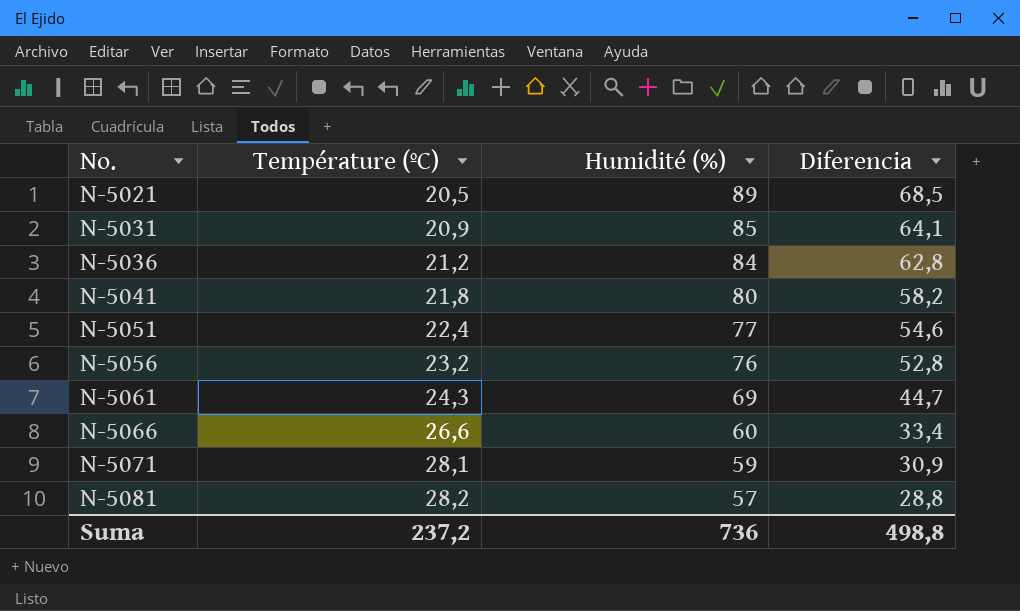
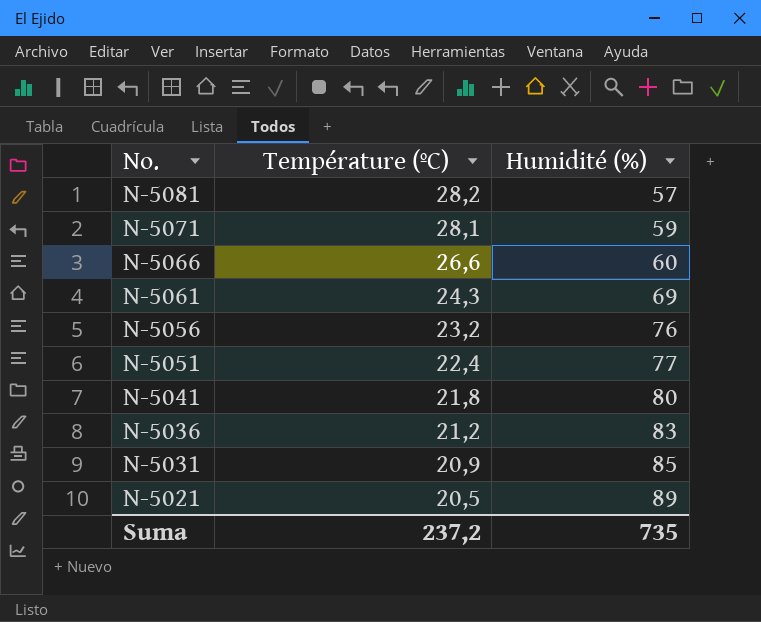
row order: No. ascending -> No. descending
column Diferencia | formula: [Humidité (%)] - [Température (ºC)] -> none
N-5036 | Humidité (%): 84 -> 83
Suma | Humidité (%): 736 -> 735

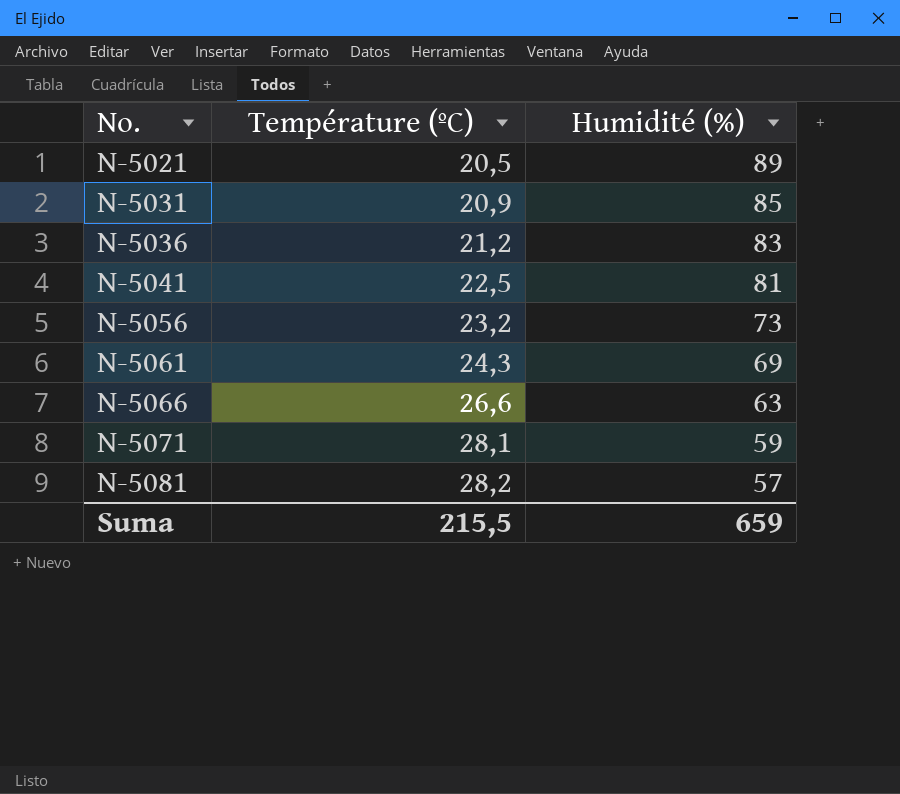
row order: No. descending -> No. ascending
row N-5051: 22,4 | 77 -> none
N-5041 | Température (ºC): 21,8 -> 22,5
N-5041 | Humidité (%): 80 -> 81
N-5056 | Humidité (%): 76 -> 73
N-5066 | Humidité (%): 60 -> 63
Suma | Température (ºC): 237,2 -> 215,5
Suma | Humidité (%): 735 -> 659

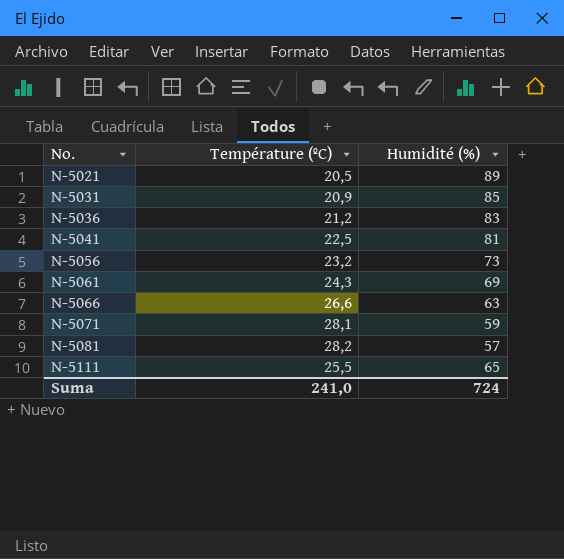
row N-5111: none -> 25,5 | 65
Suma | Température (ºC): 215,5 -> 241,0
Suma | Humidité (%): 659 -> 724

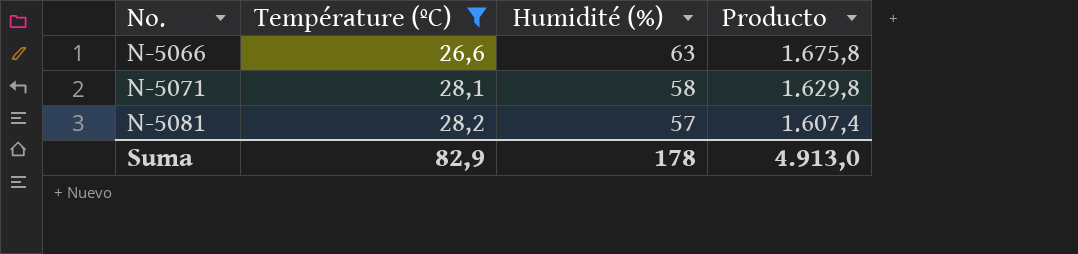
filter: none -> Température (ºC) >= 26,6
column Producto | formula: none -> [Température (ºC)] * [Humidité (%)]
N-5071 | Humidité (%): 59 -> 58
Suma | Température (ºC): 241,0 -> 82,9
Suma | Humidité (%): 724 -> 178

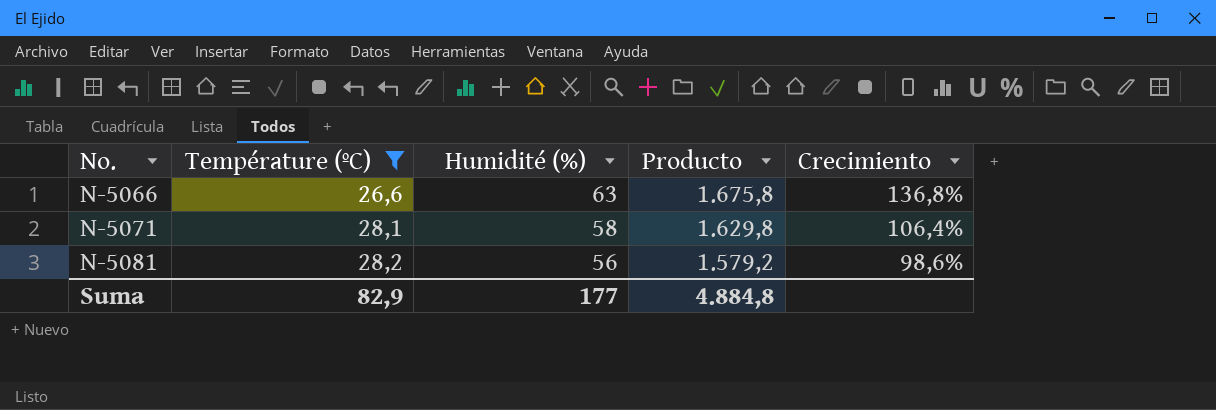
column Crecimiento | formula: none -> ([Humidité (%)] - [Température (ºC)]) / [Température (ºC)]
N-5081 | Humidité (%): 57 -> 56
N-5081 | Producto: 1.607,4 -> 1.579,2
Suma | Humidité (%): 178 -> 177
Suma | Producto: 4.913,0 -> 4.884,8

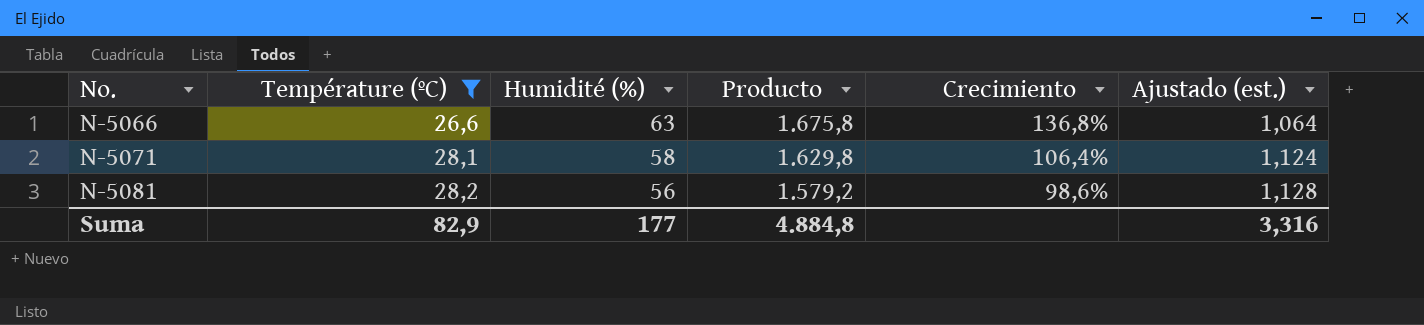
column Ajustado (est.) | formula: none -> [Température (ºC)] * 0,04

